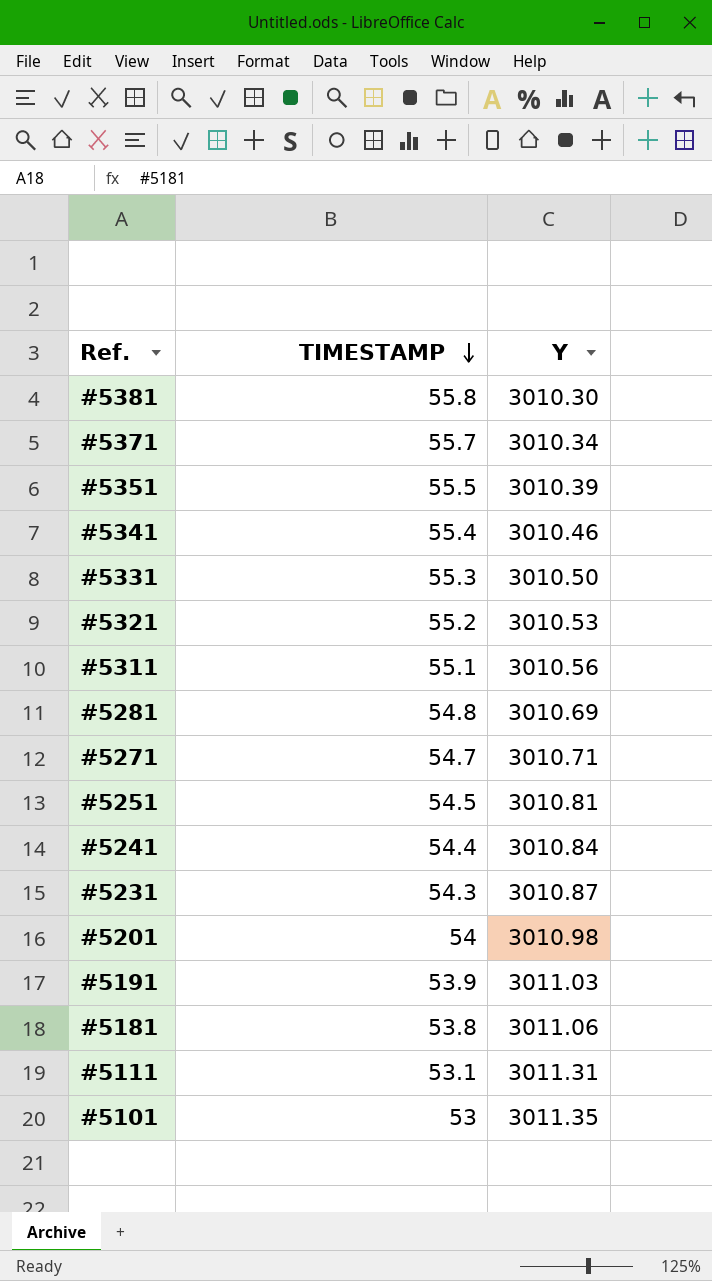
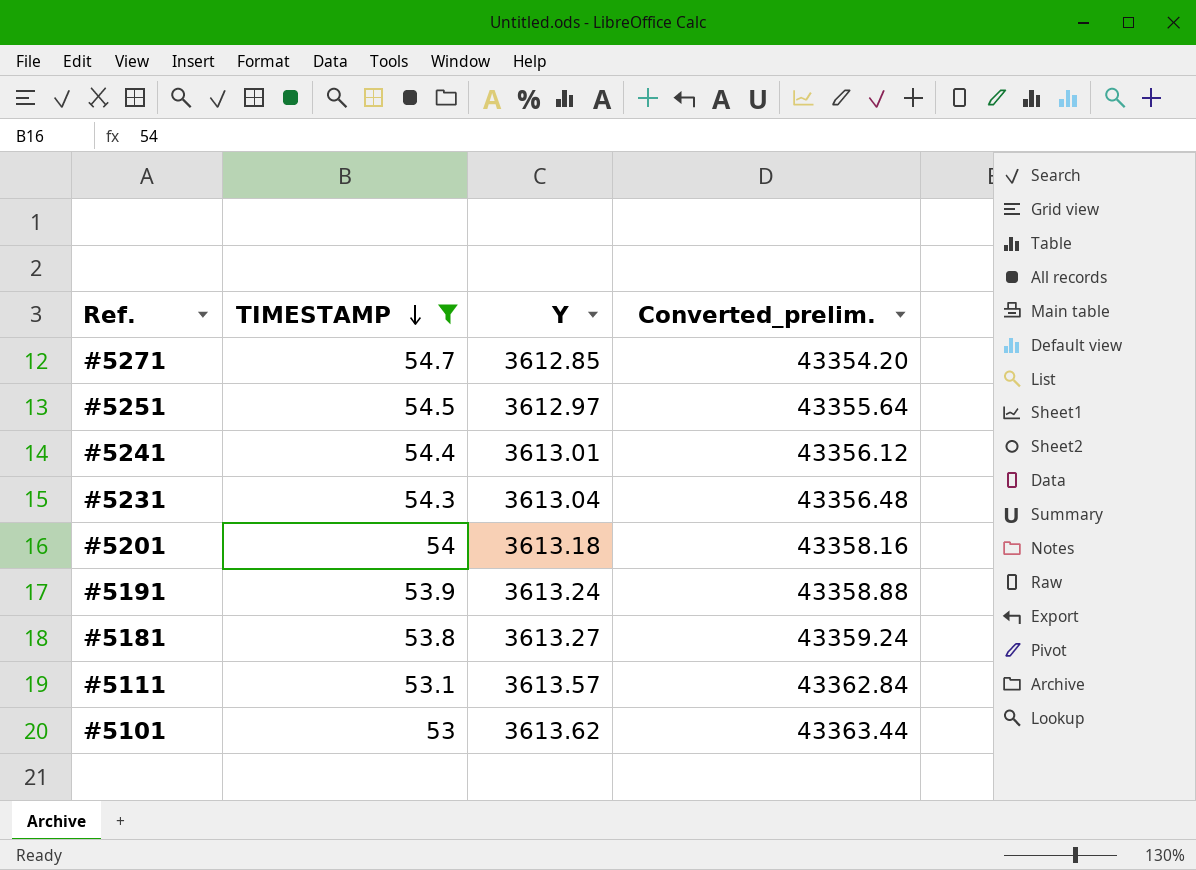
filter: none -> TIMESTAMP <= 54.7
column Converted_prelim. | formula: none -> [Y] * 12
#5271 | Y: 3010.71 -> 3612.85
#5251 | Y: 3010.81 -> 3612.97
#5241 | Y: 3010.84 -> 3613.01
#5231 | Y: 3010.87 -> 3613.04
#5201 | Y: 3010.98 -> 3613.18
#5191 | Y: 3011.03 -> 3613.24
#5181 | Y: 3011.06 -> 3613.27
#5111 | Y: 3011.31 -> 3613.57
#5101 | Y: 3011.35 -> 3613.62

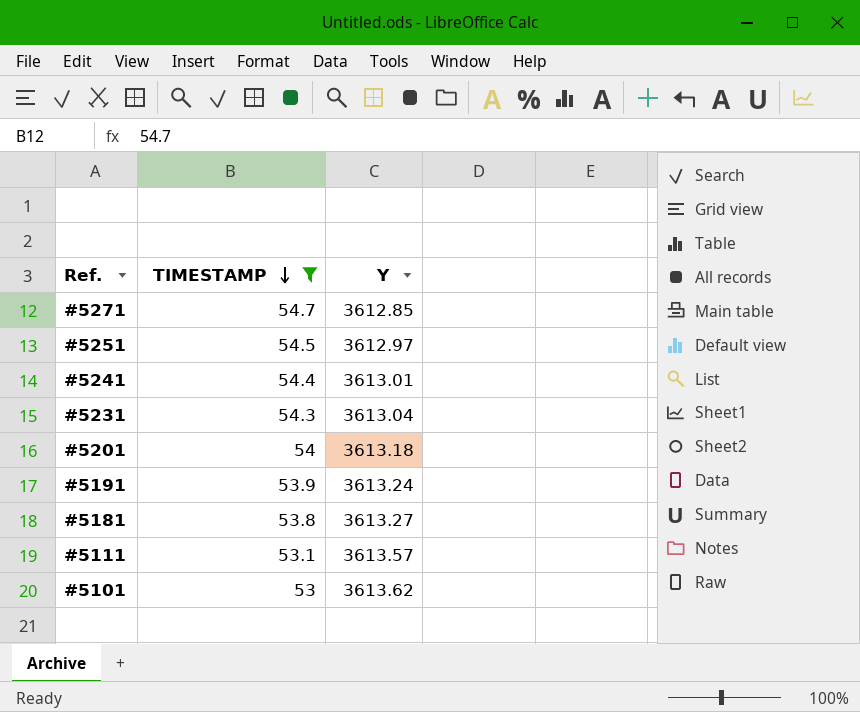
column Converted_prelim. | formula: [Y] * 12 -> none

